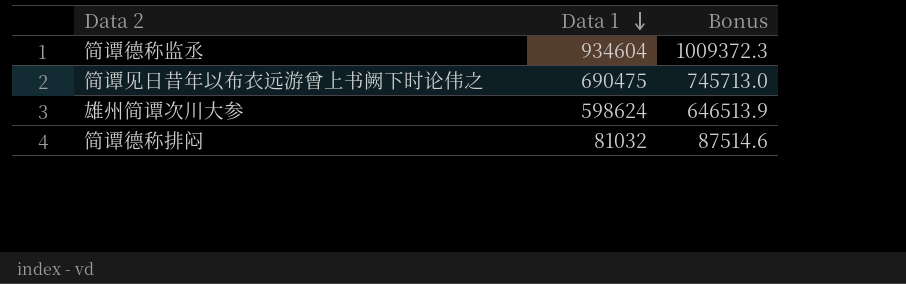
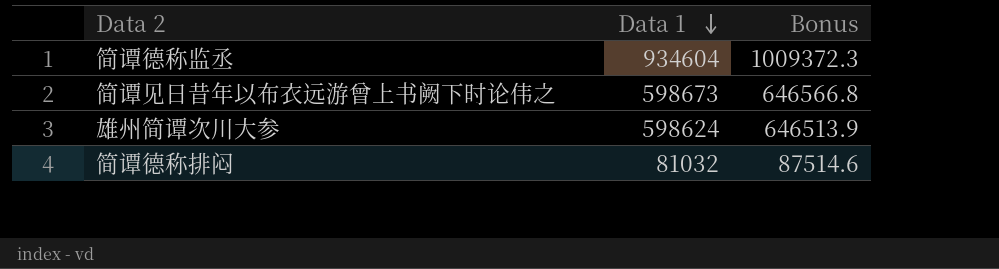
简谭见日昔年以布衣远游曾上书阙下时论伟之 | Data 1: 690475 -> 598673
简谭见日昔年以布衣远游曾上书阙下时论伟之 | Bonus: 745713.0 -> 646566.8

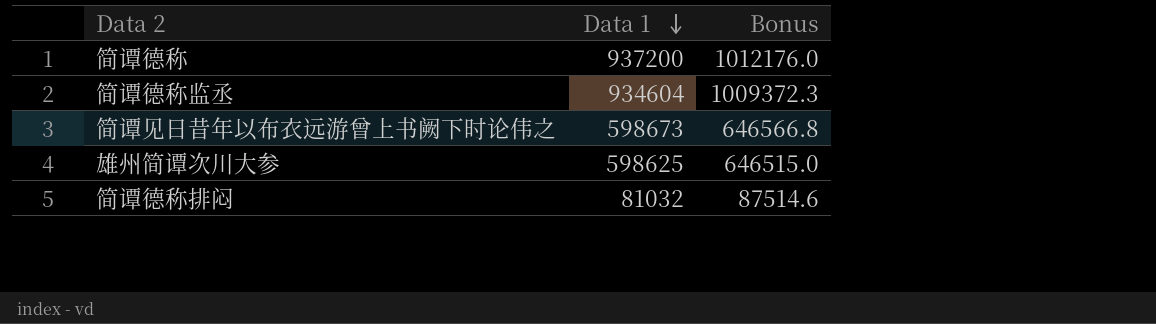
row 简谭德称: none -> 937200 | 1012176.0
雄州简谭次川大参 | Data 1: 598624 -> 598625
雄州简谭次川大参 | Bonus: 646513.9 -> 646515.0

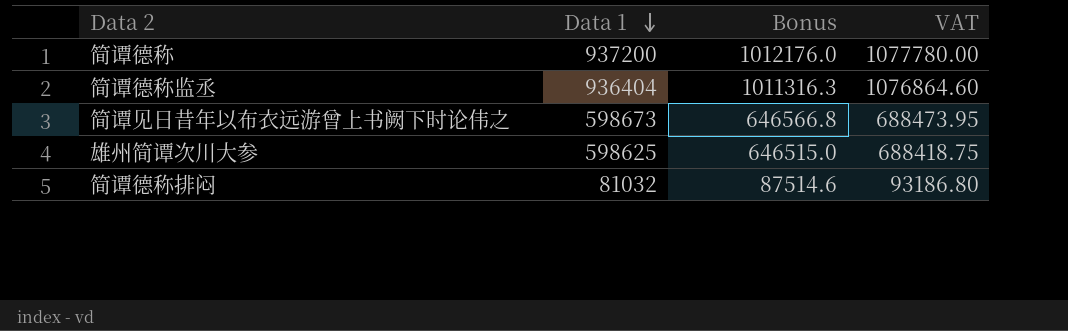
column VAT | formula: none -> [Data 1] * 1.15
简谭德称监丞 | Data 1: 934604 -> 936404
简谭德称监丞 | Bonus: 1009372.3 -> 1011316.3

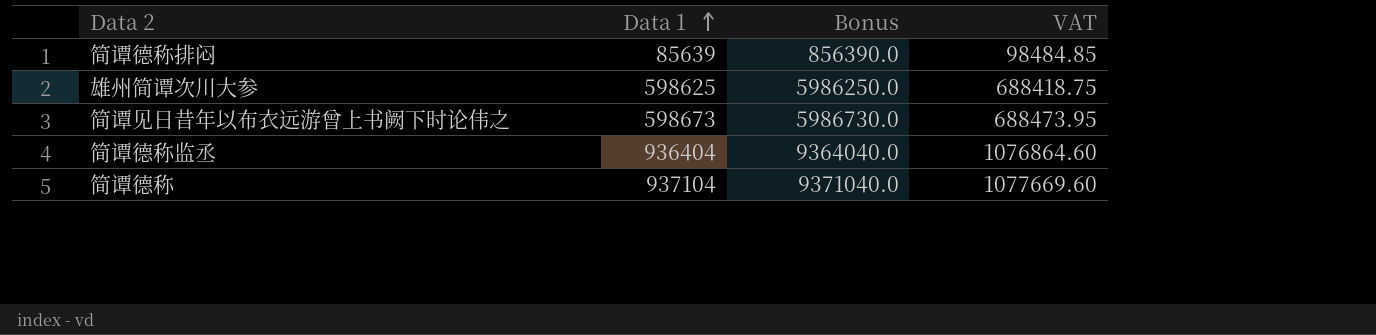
row order: Data 1 descending -> Data 1 ascending
column Bonus | formula: [Data 1] * 1.08 -> [Data 1] * 10
简谭德称排闷 | Data 1: 81032 -> 85639
简谭德称排闷 | VAT: 93186.80 -> 98484.85
简谭德称 | Data 1: 937200 -> 937104
简谭德称 | VAT: 1077780.00 -> 1077669.60

